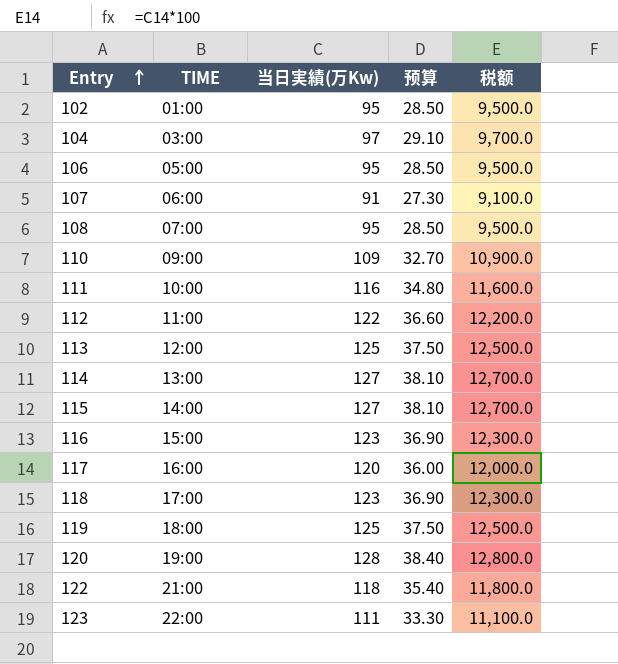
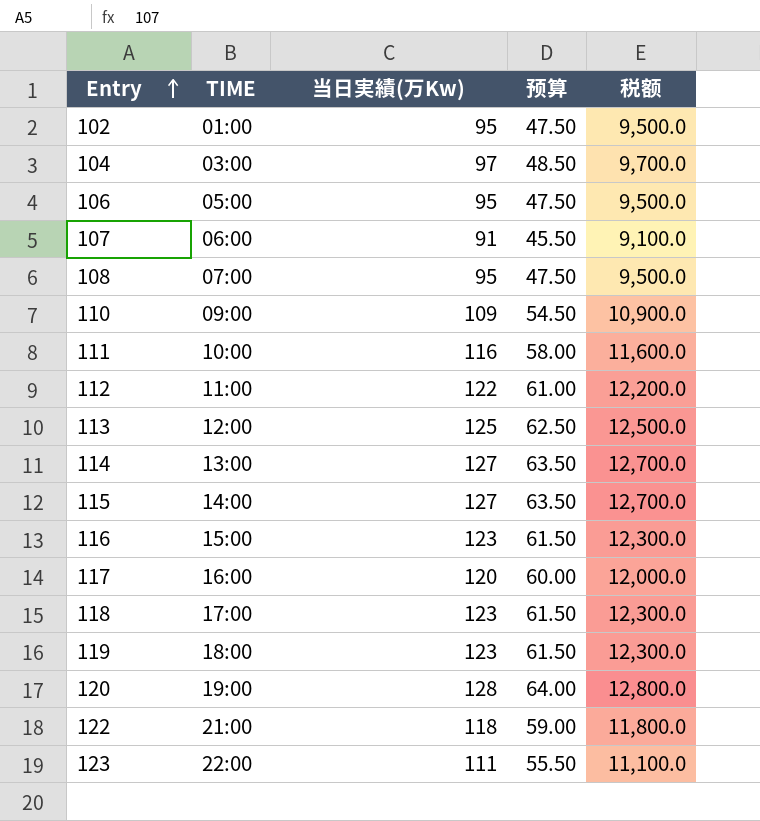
column 预算 | formula: [当日実績(万Kw)] * 0.3 -> [当日実績(万Kw)] * 0.5
119 | 当日実績(万Kw): 125 -> 123
119 | 税额: 12,500.0 -> 12,300.0

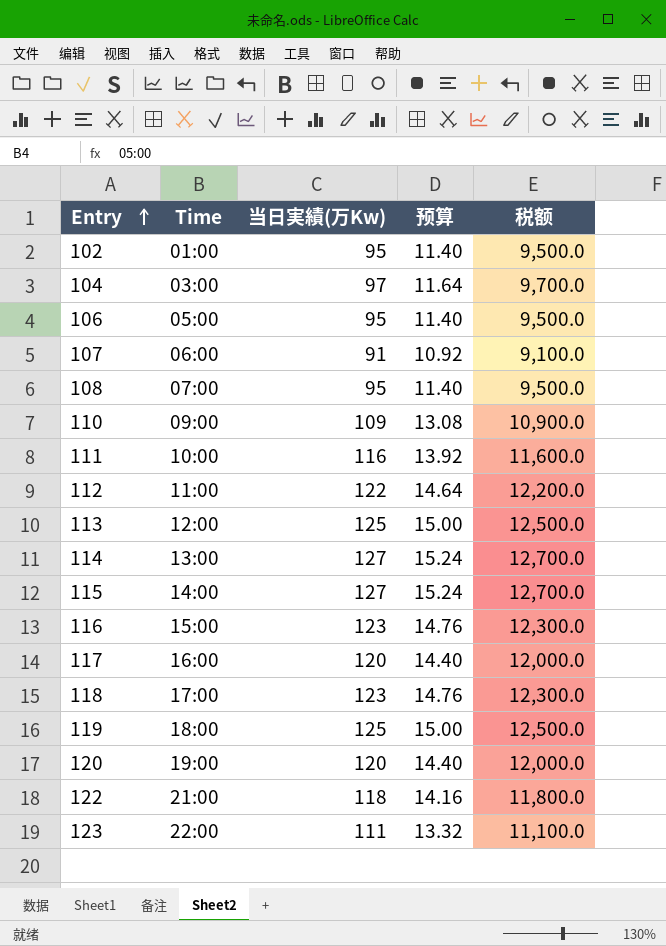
column name: TIME -> Time
column 预算 | formula: [当日実績(万Kw)] * 0.5 -> [当日実績(万Kw)] * 0.12
119 | 当日実績(万Kw): 123 -> 125
119 | 税额: 12,300.0 -> 12,500.0
120 | 当日実績(万Kw): 128 -> 120
120 | 税额: 12,800.0 -> 12,000.0

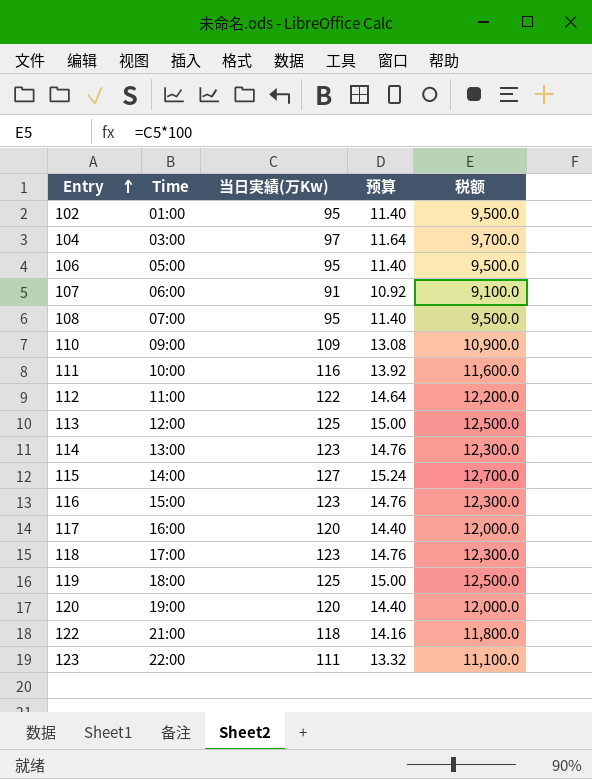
114 | 当日実績(万Kw): 127 -> 123
114 | 预算: 15.24 -> 14.76
114 | 税额: 12,700.0 -> 12,300.0

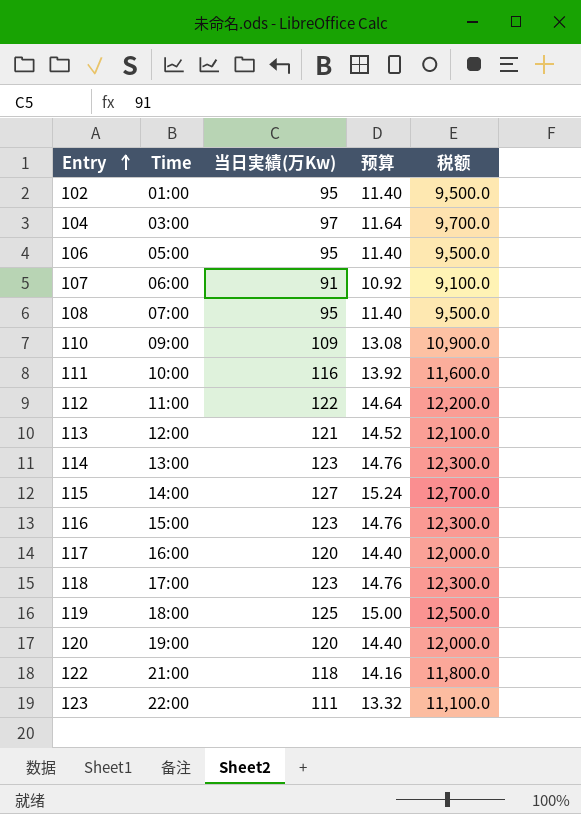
113 | 当日実績(万Kw): 125 -> 121
113 | 预算: 15.00 -> 14.52
113 | 税额: 12,500.0 -> 12,100.0

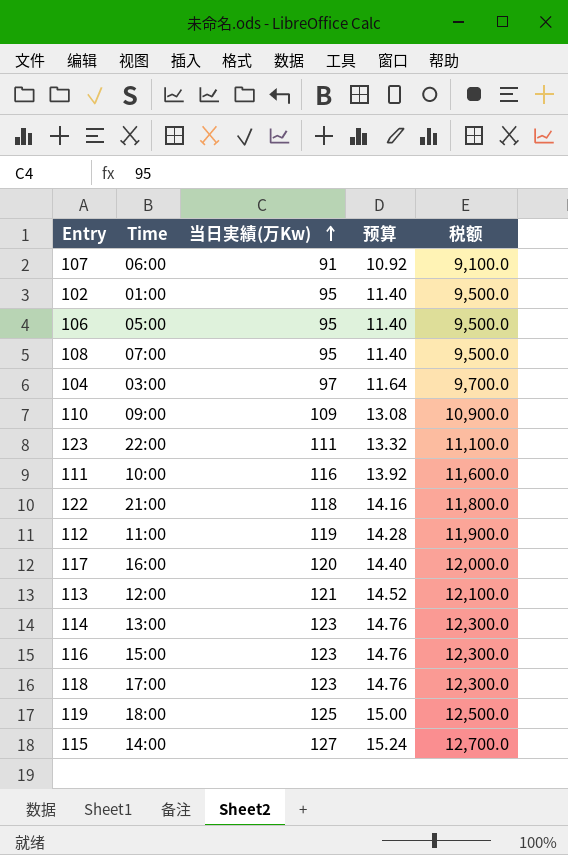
row order: Entry ascending -> 当日実績(万Kw) ascending
row 120: 19:00 | 120 | 14.40 | 12,000.0 -> none
112 | 当日実績(万Kw): 122 -> 119
112 | 预算: 14.64 -> 14.28
112 | 税额: 12,200.0 -> 11,900.0

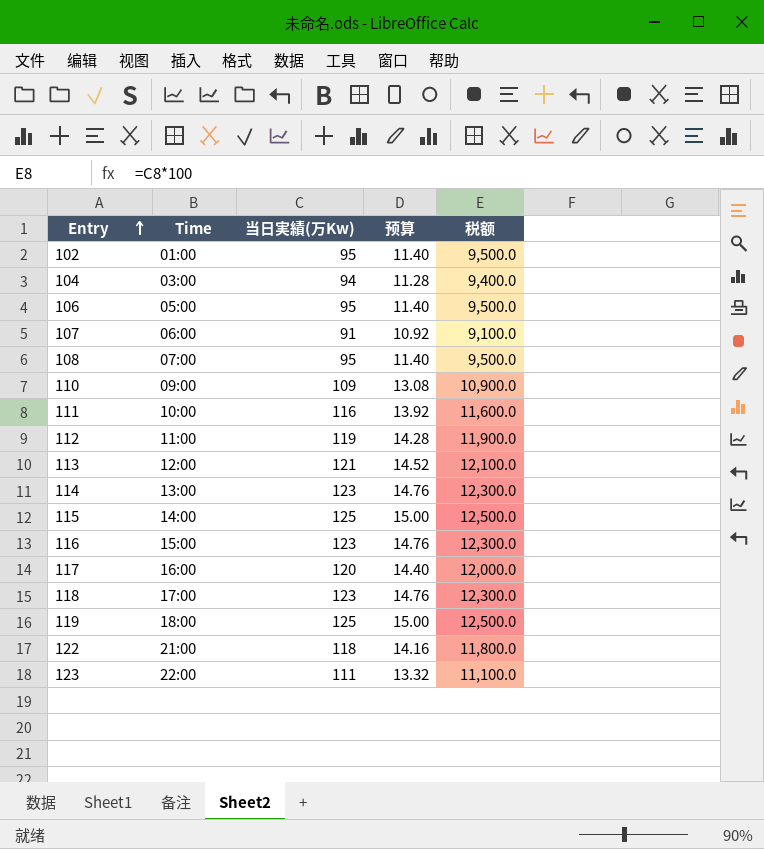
row order: 当日実績(万Kw) ascending -> Entry ascending
104 | 当日実績(万Kw): 97 -> 94
104 | 预算: 11.64 -> 11.28
104 | 税额: 9,700.0 -> 9,400.0
115 | 当日実績(万Kw): 127 -> 125
115 | 预算: 15.24 -> 15.00
115 | 税额: 12,700.0 -> 12,500.0

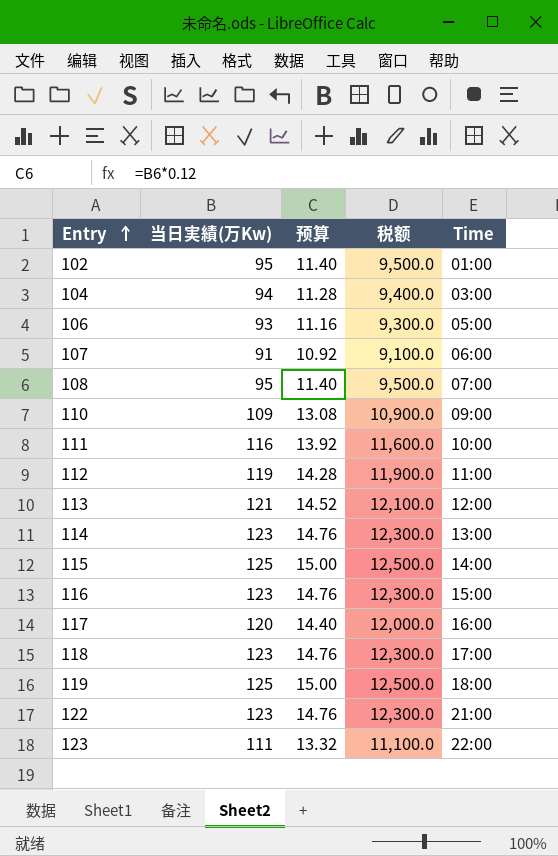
column Time | position: 2 -> 5
106 | 当日実績(万Kw): 95 -> 93
106 | 预算: 11.40 -> 11.16
106 | 税额: 9,500.0 -> 9,300.0
122 | 当日実績(万Kw): 118 -> 123
122 | 预算: 14.16 -> 14.76
122 | 税额: 11,800.0 -> 12,300.0

